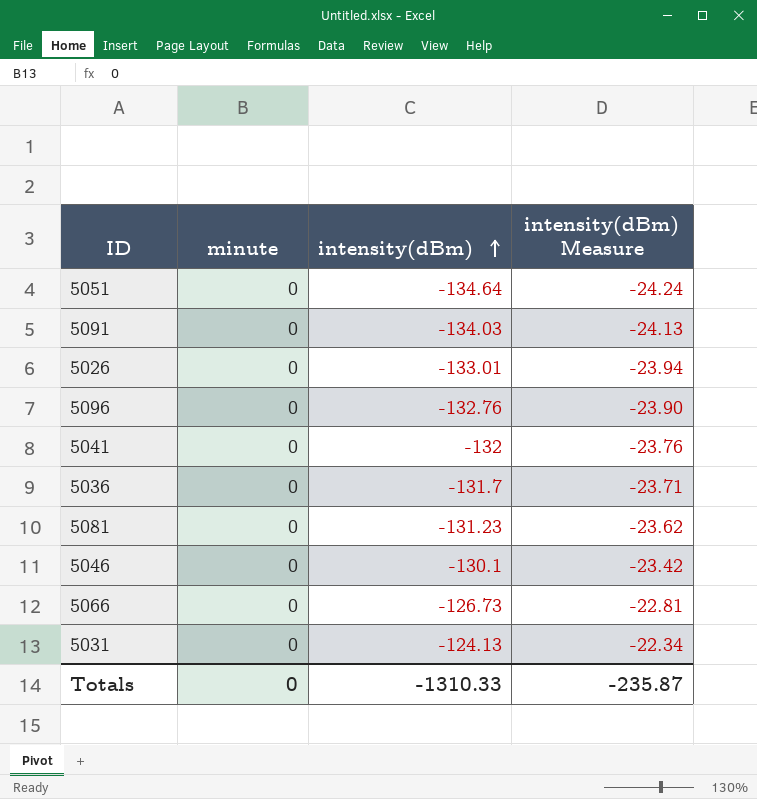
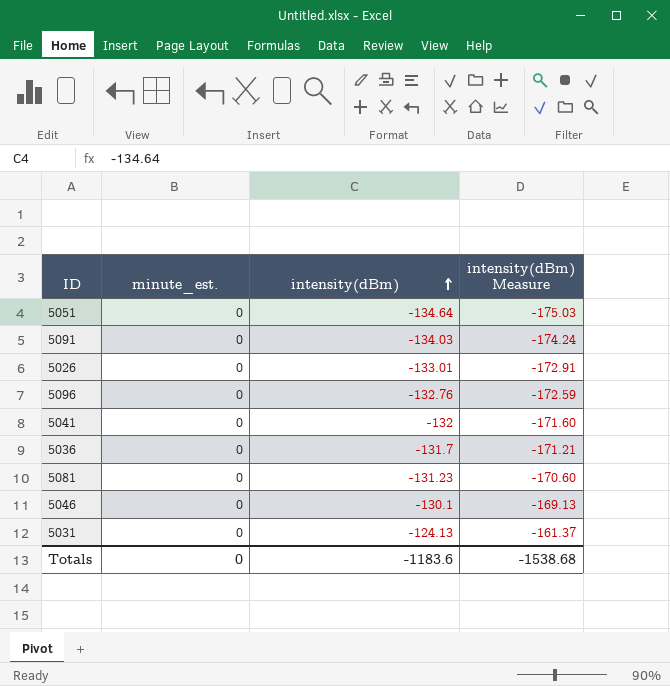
column name: minute -> minute_est.
column intensity(dBm) Measure | formula: [intensity(dBm)] * 0.18 -> [intensity(dBm)] * 1.3
row 5066: 0 | -126.73 | -22.81 -> none
Totals | intensity(dBm): -1310.33 -> -1183.6
Totals | intensity(dBm) Measure: -235.87 -> -1538.68

